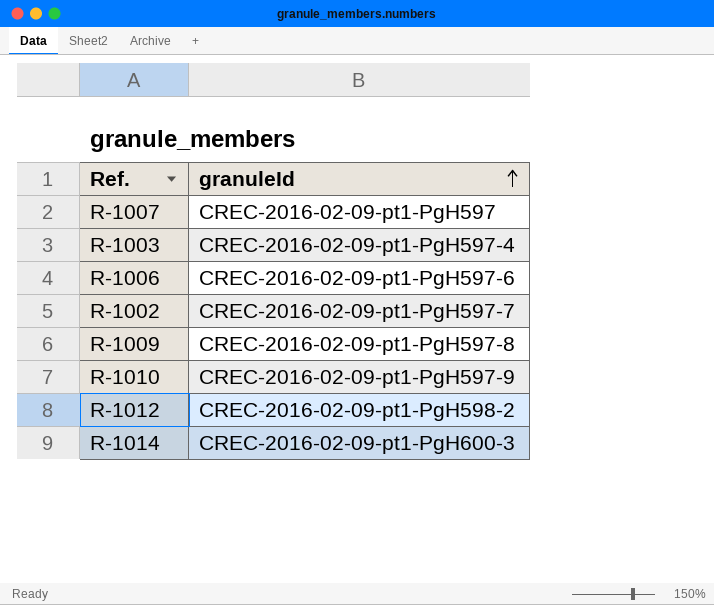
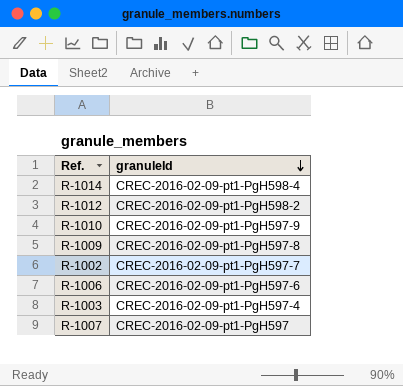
row order: granuleId ascending -> granuleId descending
R-1014 | granuleId: CREC-2016-02-09-pt1-PgH600-3 -> CREC-2016-02-09-pt1-PgH598-4

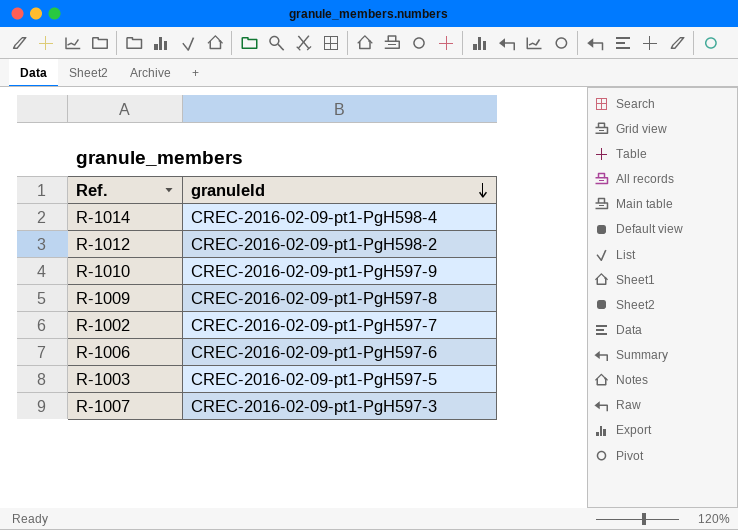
R-1003 | granuleId: CREC-2016-02-09-pt1-PgH597-4 -> CREC-2016-02-09-pt1-PgH597-5
R-1007 | granuleId: CREC-2016-02-09-pt1-PgH597 -> CREC-2016-02-09-pt1-PgH597-3

